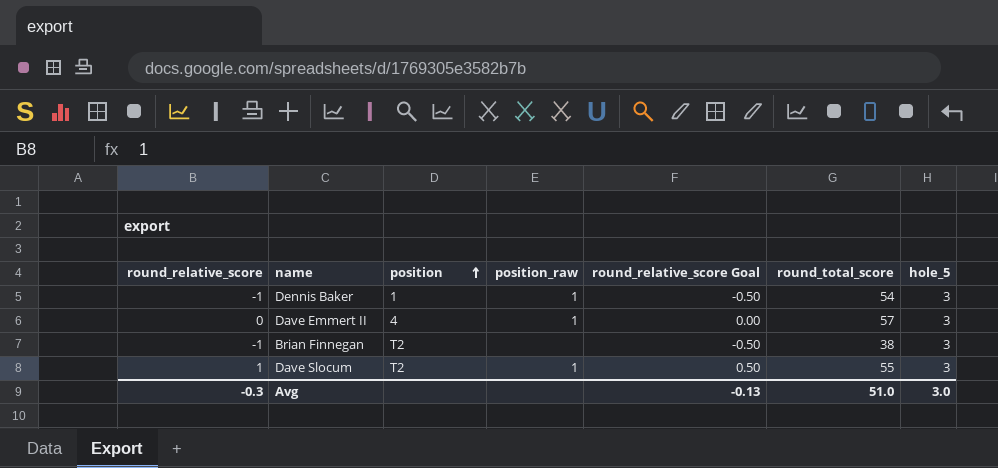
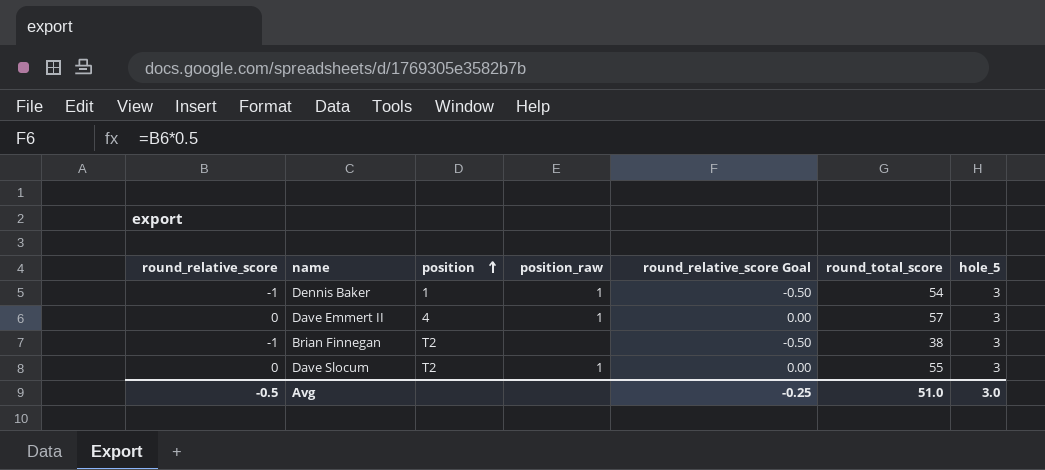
Dave Slocum | round_relative_score: 1 -> 0
Dave Slocum | round_relative_score Goal: 0.50 -> 0.00
Avg | round_relative_score: -0.3 -> -0.5
Avg | round_relative_score Goal: -0.13 -> -0.25

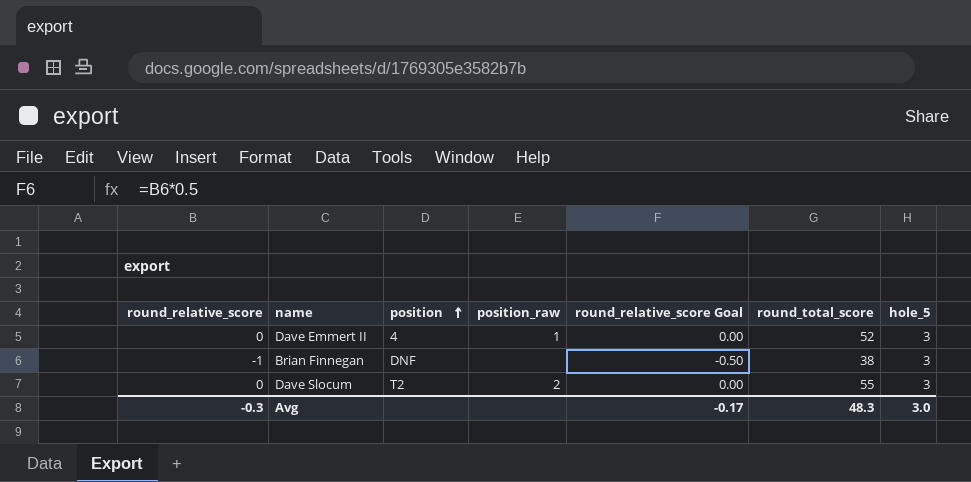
row Dennis Baker: -1 | 1 | 1 | -0.50 | 54 | 3 -> none
Dave Emmert II | round_total_score: 57 -> 52
Brian Finnegan | position: T2 -> DNF
Dave Slocum | position_raw: 1 -> 2
Avg | round_relative_score: -0.5 -> -0.3
Avg | round_relative_score Goal: -0.25 -> -0.17
Avg | round_total_score: 51.0 -> 48.3

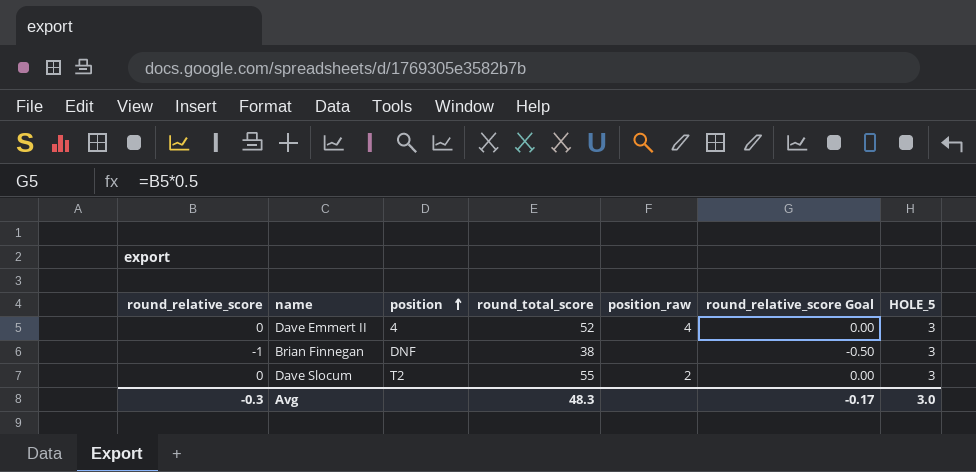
column round_total_score | position: 6 -> 4
column name: hole_5 -> HOLE_5
Dave Emmert II | position_raw: 1 -> 4

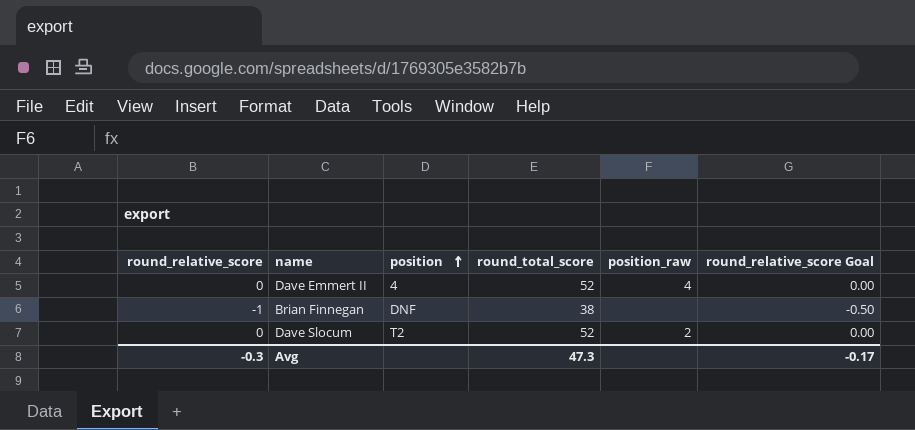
column HOLE_5 | position: 7 -> none
Dave Slocum | round_total_score: 55 -> 52
Avg | round_total_score: 48.3 -> 47.3

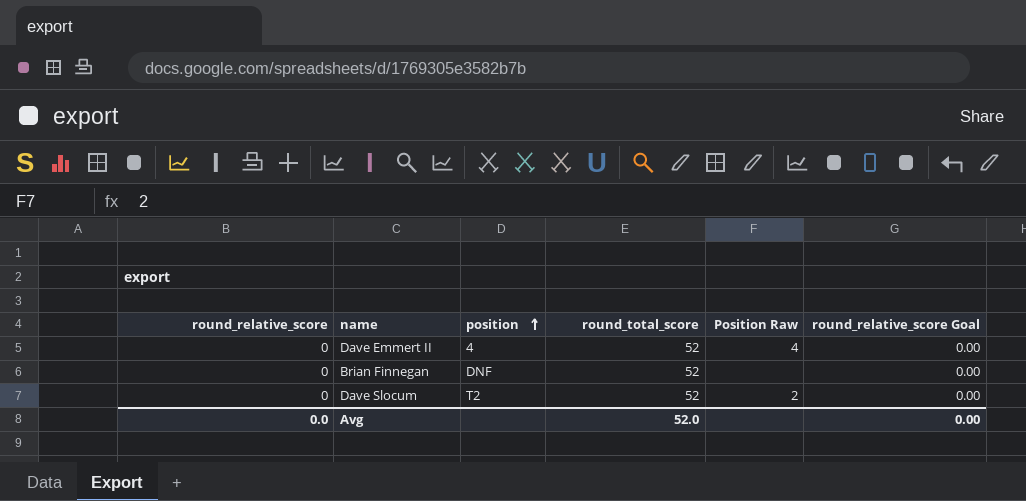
column name: position_raw -> Position Raw
Brian Finnegan | round_relative_score: -1 -> 0
Brian Finnegan | round_total_score: 38 -> 52
Brian Finnegan | round_relative_score Goal: -0.50 -> 0.00
Avg | round_relative_score: -0.3 -> 0.0
Avg | round_total_score: 47.3 -> 52.0
Avg | round_relative_score Goal: -0.17 -> 0.00

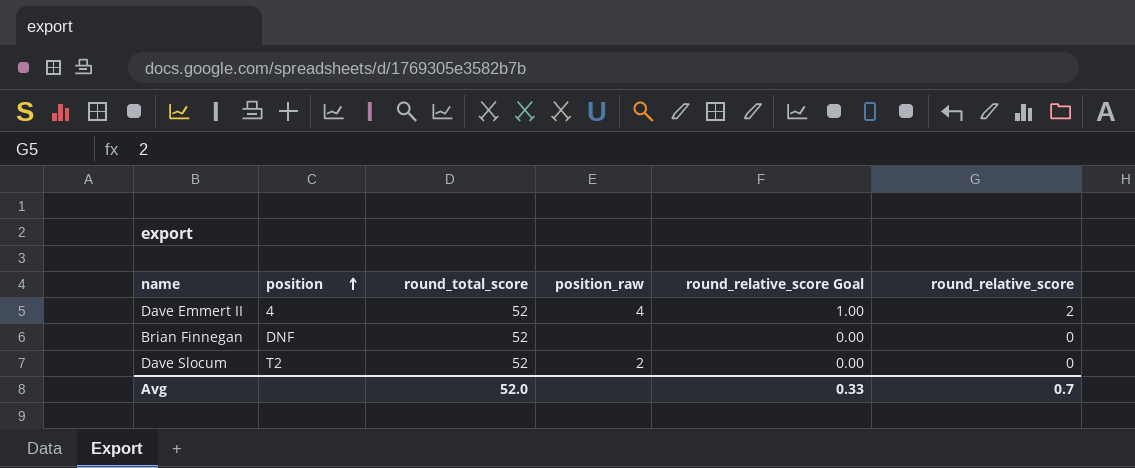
column name: Position Raw -> position_raw
column round_relative_score | position: 1 -> 6
Dave Emmert II | round_relative_score Goal: 0.00 -> 1.00
Dave Emmert II | round_relative_score: 0 -> 2
Avg | round_relative_score Goal: 0.00 -> 0.33
Avg | round_relative_score: 0.0 -> 0.7

